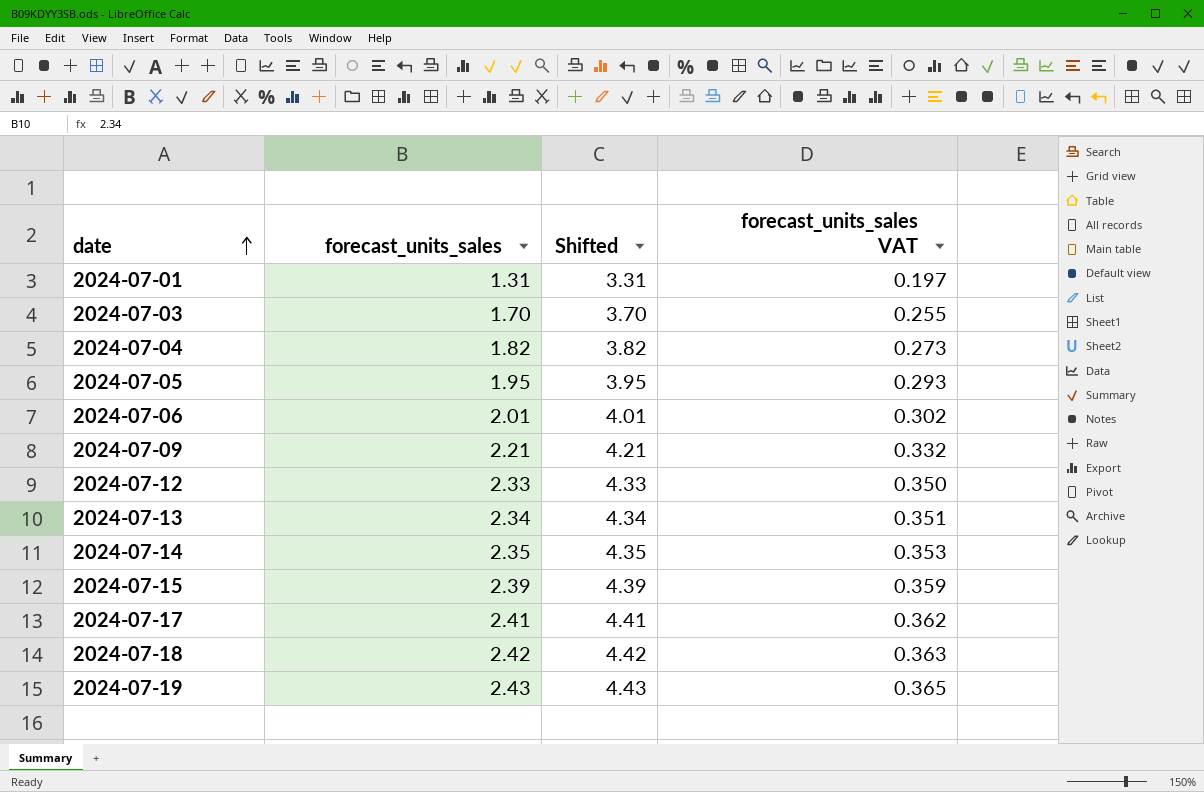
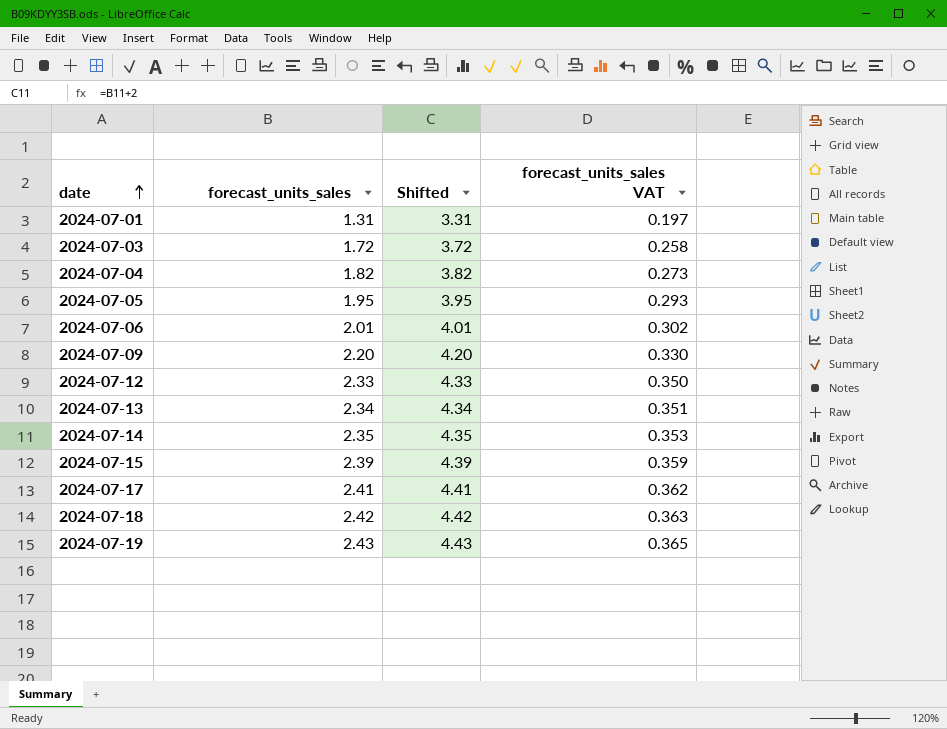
2024-07-03 | forecast_units_sales: 1.70 -> 1.72
2024-07-03 | Shifted: 3.70 -> 3.72
2024-07-03 | forecast_units_sales VAT: 0.255 -> 0.258
2024-07-09 | forecast_units_sales: 2.21 -> 2.20
2024-07-09 | Shifted: 4.21 -> 4.20
2024-07-09 | forecast_units_sales VAT: 0.332 -> 0.330

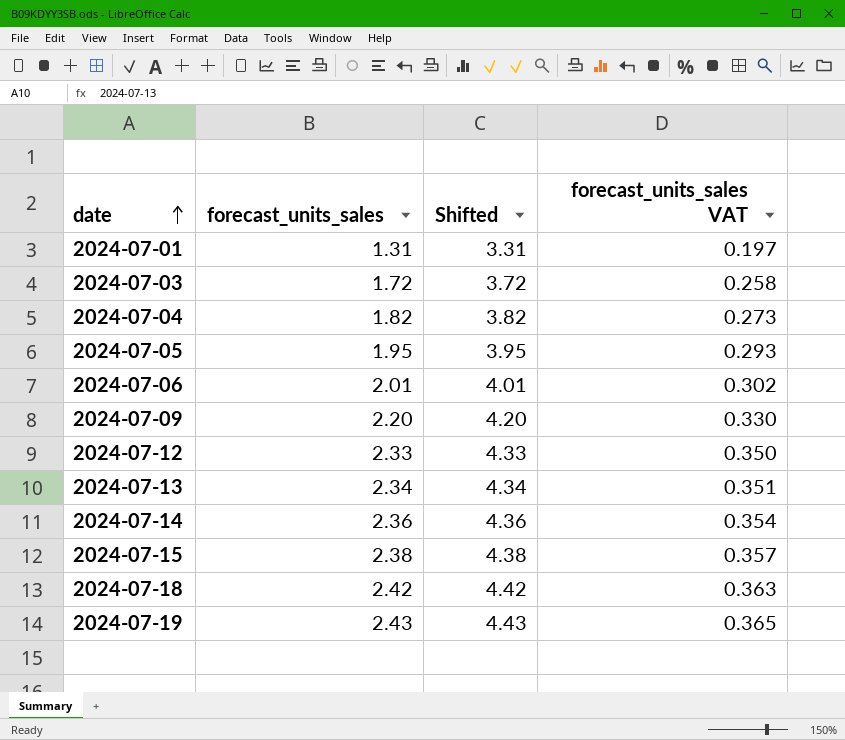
row 2024-07-17: 2.41 | 4.41 | 0.362 -> none
2024-07-14 | forecast_units_sales: 2.35 -> 2.36
2024-07-14 | Shifted: 4.35 -> 4.36
2024-07-14 | forecast_units_sales VAT: 0.353 -> 0.354
2024-07-15 | forecast_units_sales: 2.39 -> 2.38
2024-07-15 | Shifted: 4.39 -> 4.38
2024-07-15 | forecast_units_sales VAT: 0.359 -> 0.357

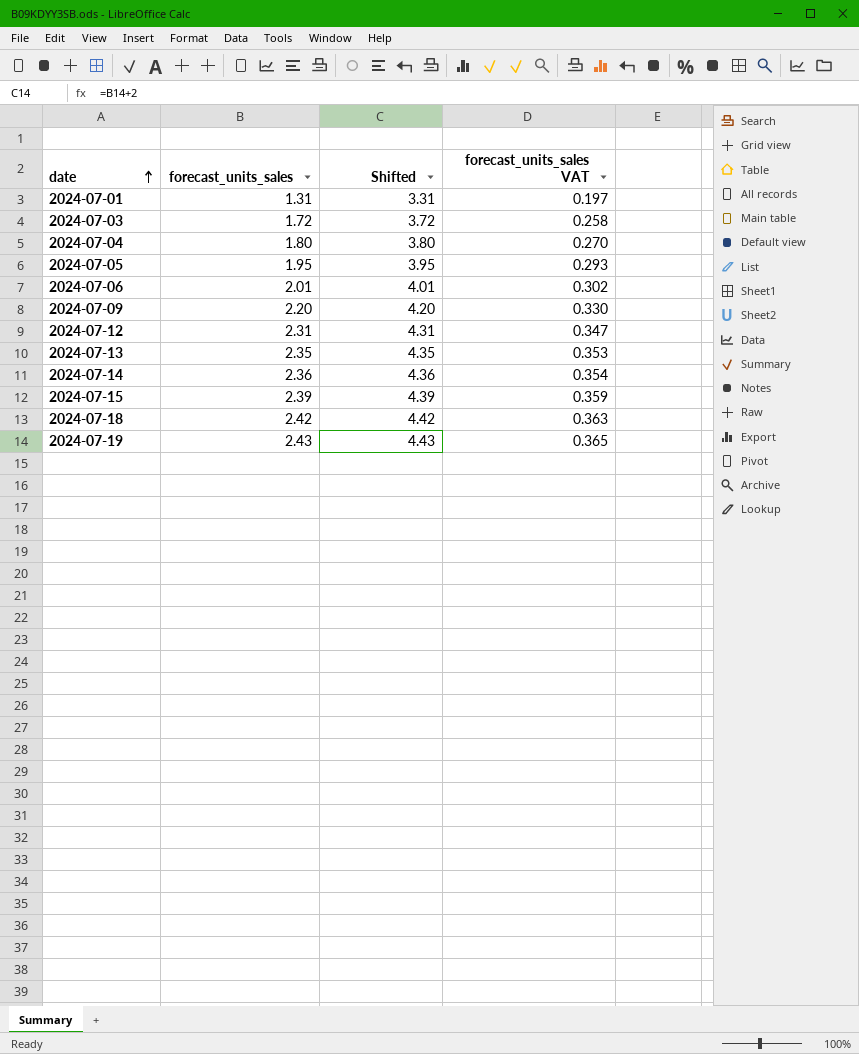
2024-07-04 | forecast_units_sales: 1.82 -> 1.80
2024-07-04 | Shifted: 3.82 -> 3.80
2024-07-04 | forecast_units_sales VAT: 0.273 -> 0.270
2024-07-12 | forecast_units_sales: 2.33 -> 2.31
2024-07-12 | Shifted: 4.33 -> 4.31
2024-07-12 | forecast_units_sales VAT: 0.350 -> 0.347
2024-07-13 | forecast_units_sales: 2.34 -> 2.35
2024-07-13 | Shifted: 4.34 -> 4.35
2024-07-13 | forecast_units_sales VAT: 0.351 -> 0.353
2024-07-15 | forecast_units_sales: 2.38 -> 2.39
2024-07-15 | Shifted: 4.38 -> 4.39
2024-07-15 | forecast_units_sales VAT: 0.357 -> 0.359

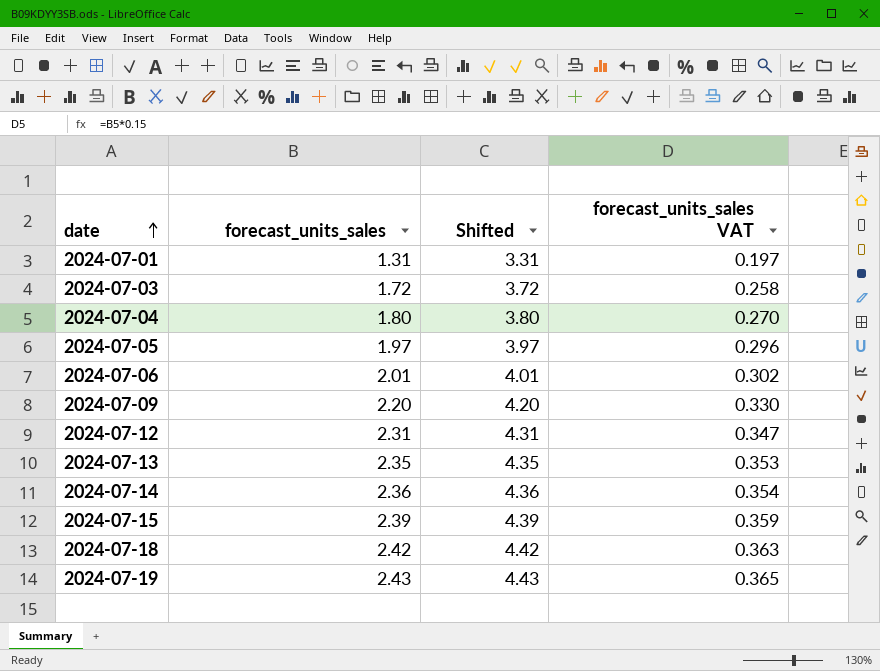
2024-07-05 | forecast_units_sales: 1.95 -> 1.97
2024-07-05 | Shifted: 3.95 -> 3.97
2024-07-05 | forecast_units_sales VAT: 0.293 -> 0.296

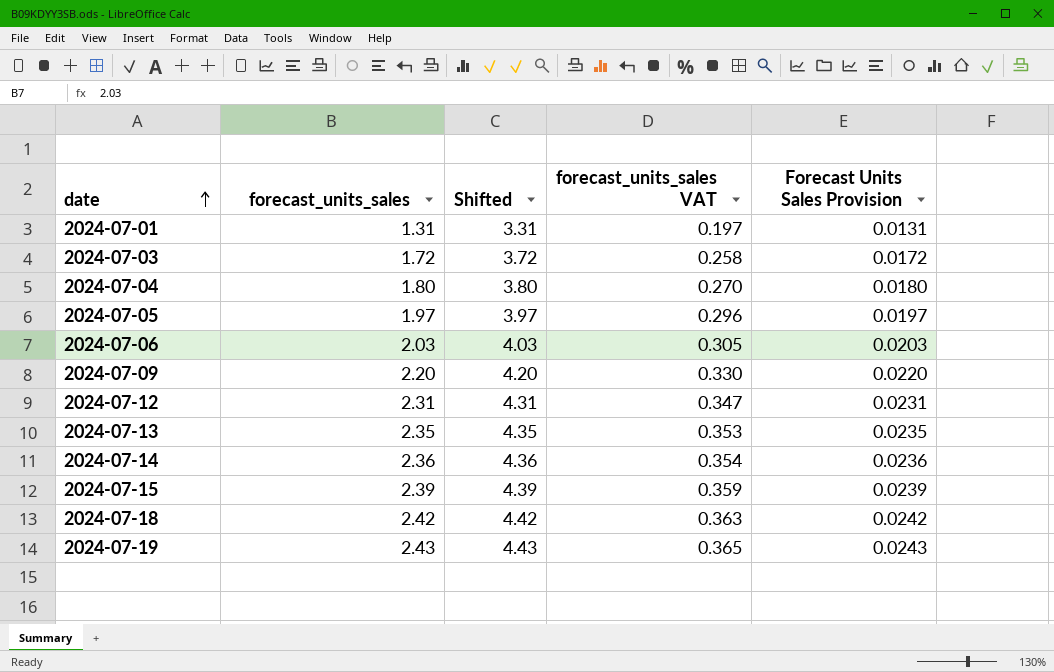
column Forecast Units Sales Provision | formula: none -> [forecast_units_sales] * 0.01
2024-07-06 | forecast_units_sales: 2.01 -> 2.03
2024-07-06 | Shifted: 4.01 -> 4.03
2024-07-06 | forecast_units_sales VAT: 0.302 -> 0.305

